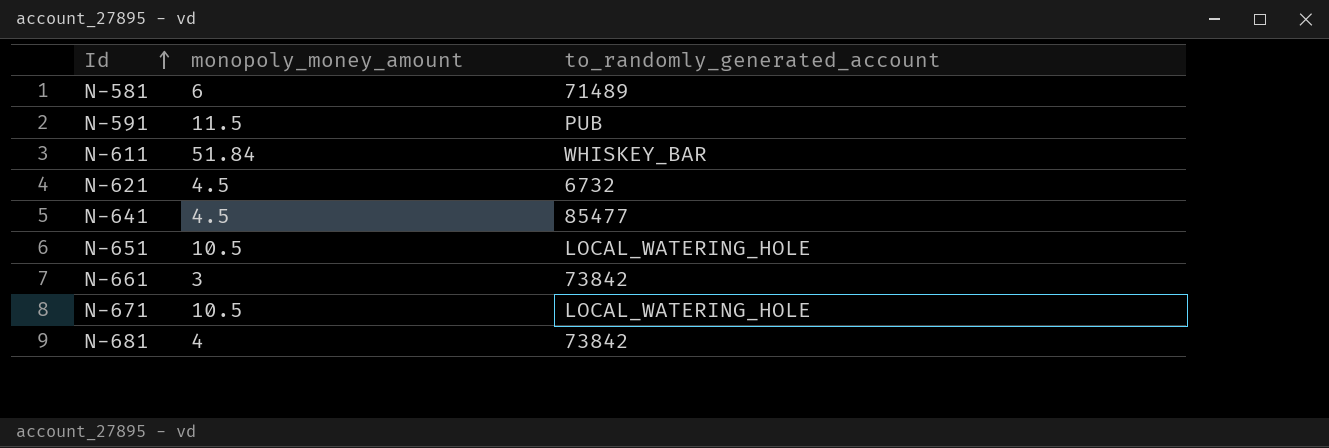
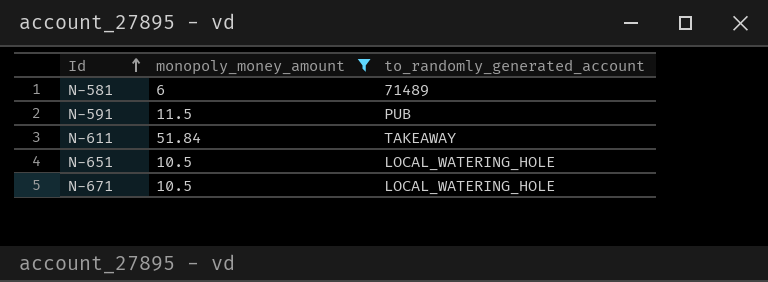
filter: none -> monopoly_money_amount >= 6
N-611 | to_randomly_generated_account: WHISKEY_BAR -> TAKEAWAY

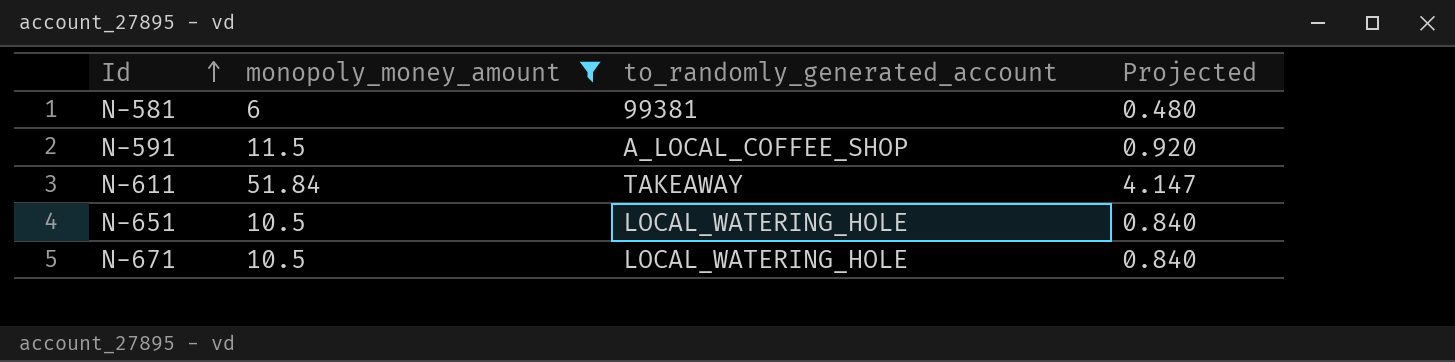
column Projected | formula: none -> [monopoly_money_amount] * 0.08
N-581 | to_randomly_generated_account: 71489 -> 99381
N-591 | to_randomly_generated_account: PUB -> A_LOCAL_COFFEE_SHOP

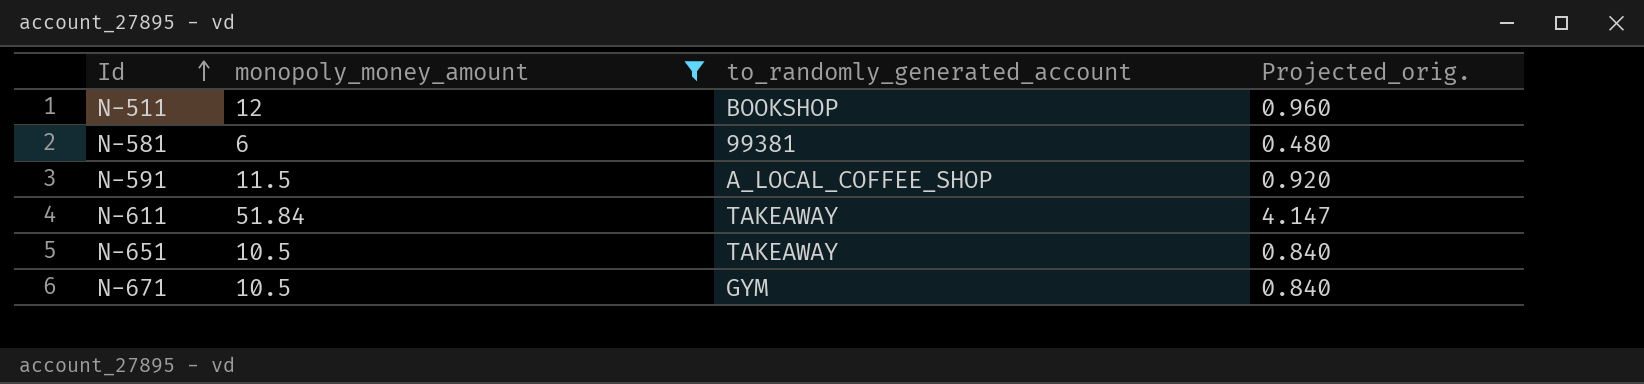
column name: Projected -> Projected_orig.
row N-511: none -> 12 | BOOKSHOP | 0.960
N-651 | to_randomly_generated_account: LOCAL_WATERING_HOLE -> TAKEAWAY
N-671 | to_randomly_generated_account: LOCAL_WATERING_HOLE -> GYM

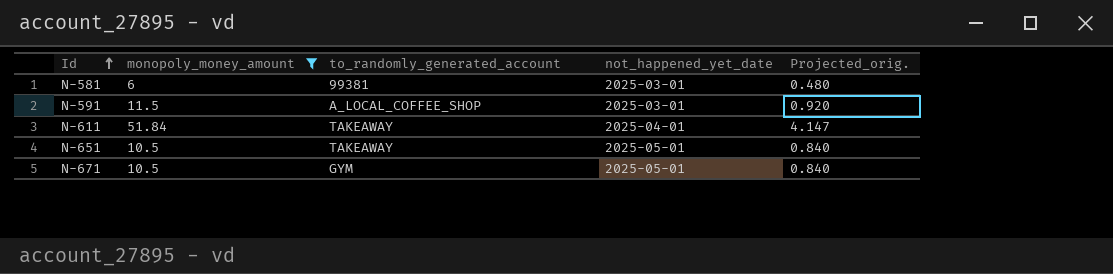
column not_happened_yet_date | position: none -> 4
row N-511: 12 | BOOKSHOP | 0.960 -> none

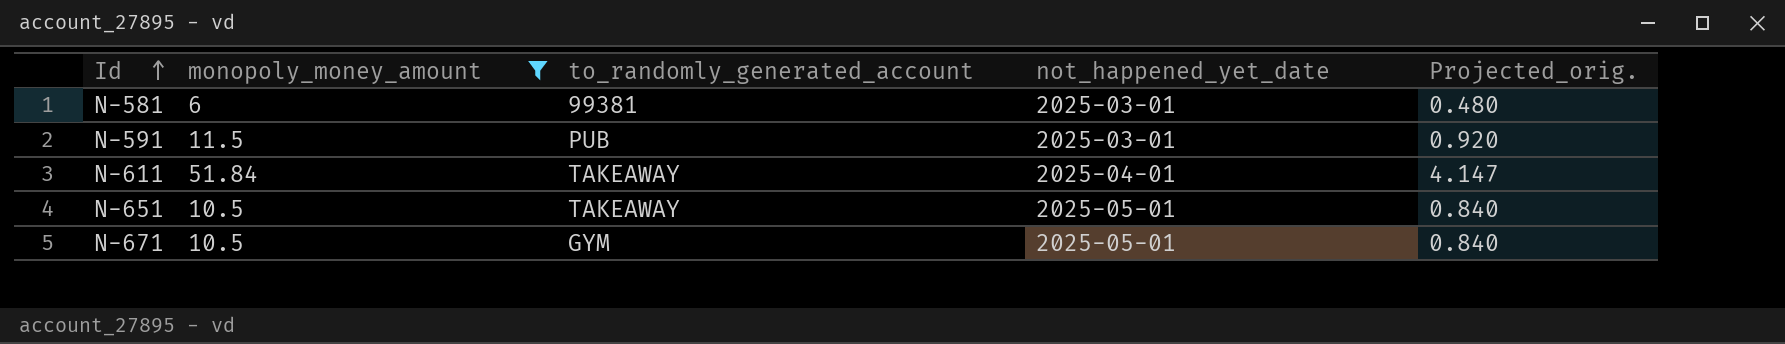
N-591 | to_randomly_generated_account: A_LOCAL_COFFEE_SHOP -> PUB

